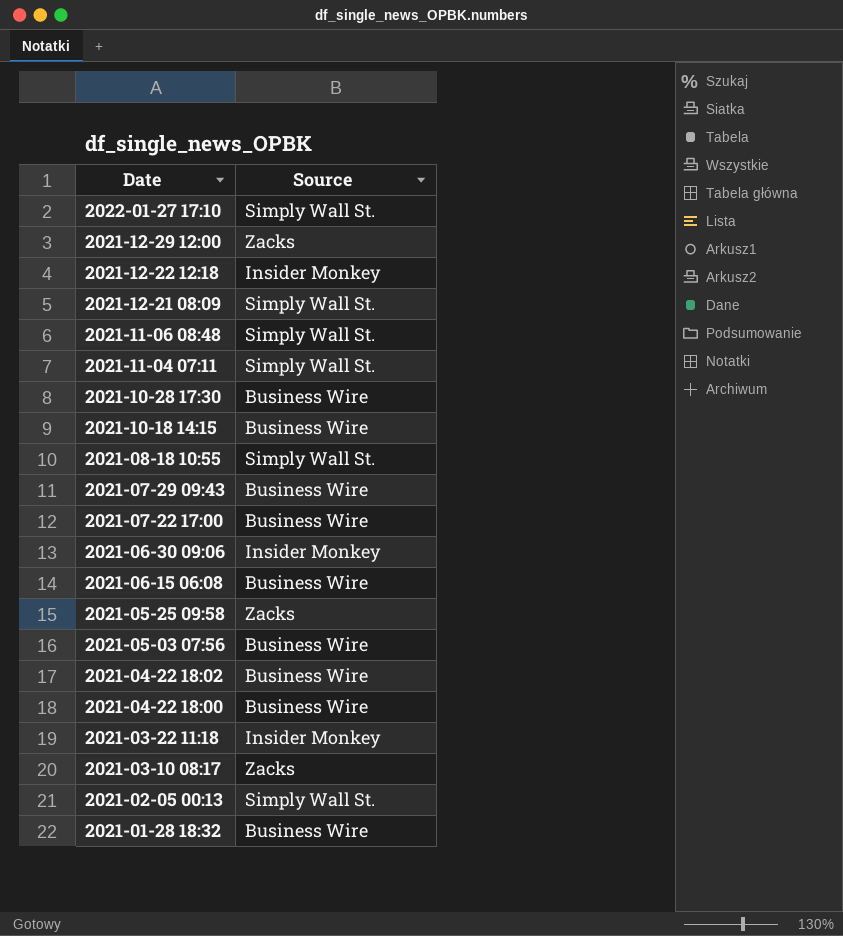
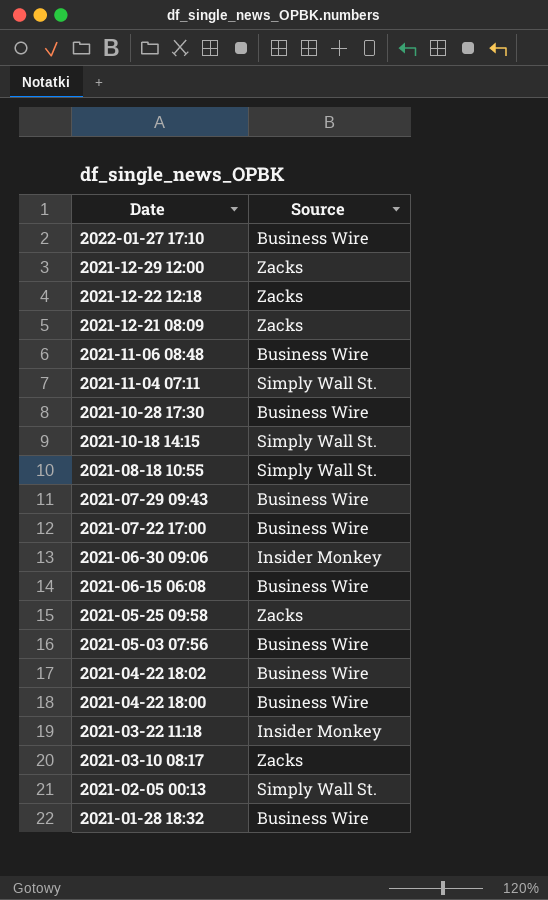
2022-01-27 17:10 | Source: Simply Wall St. -> Business Wire
2021-12-22 12:18 | Source: Insider Monkey -> Zacks
2021-12-21 08:09 | Source: Simply Wall St. -> Zacks
2021-11-06 08:48 | Source: Simply Wall St. -> Business Wire
2021-10-18 14:15 | Source: Business Wire -> Simply Wall St.

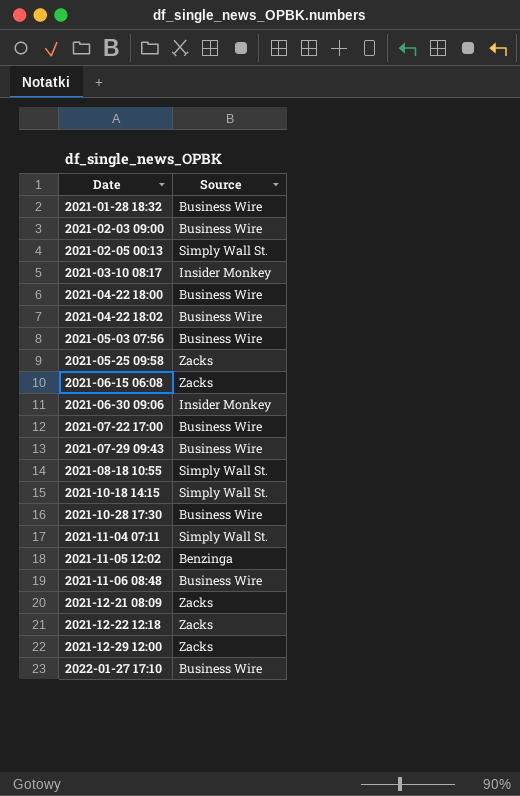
row order: Date descending -> Date ascending
row 2021-03-22 11:18: Insider Monkey -> none
row 2021-02-03 09:00: none -> Business Wire
2021-03-10 08:17 | Source: Zacks -> Insider Monkey
2021-06-15 06:08 | Source: Business Wire -> Zacks
row 2021-11-05 12:02: none -> Benzinga

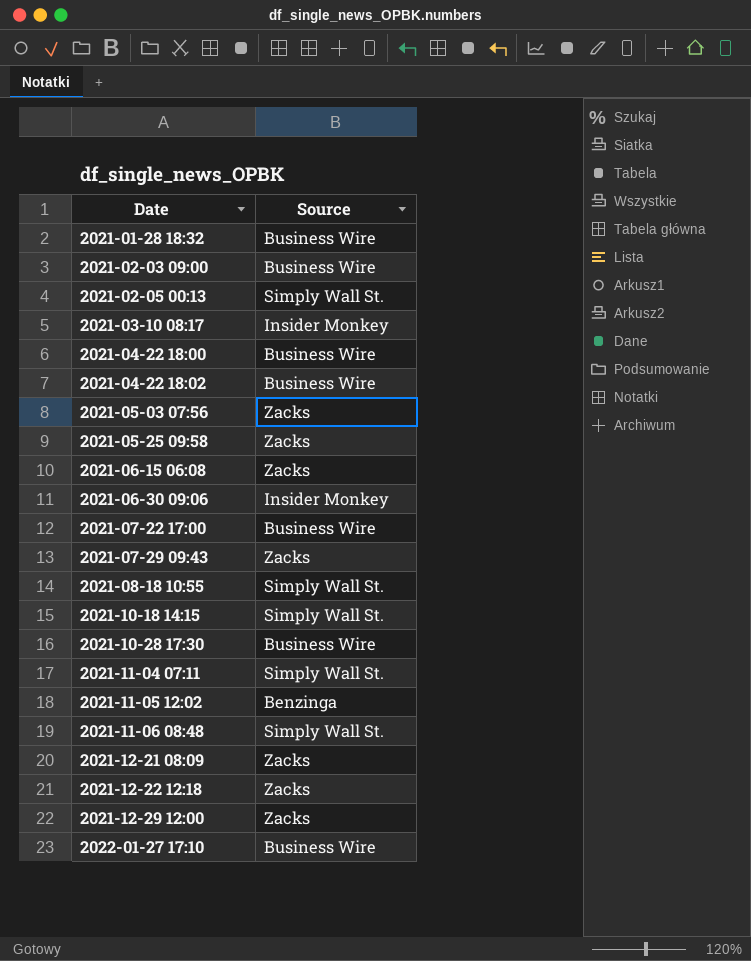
2021-05-03 07:56 | Source: Business Wire -> Zacks
2021-07-29 09:43 | Source: Business Wire -> Zacks
2021-11-06 08:48 | Source: Business Wire -> Simply Wall St.

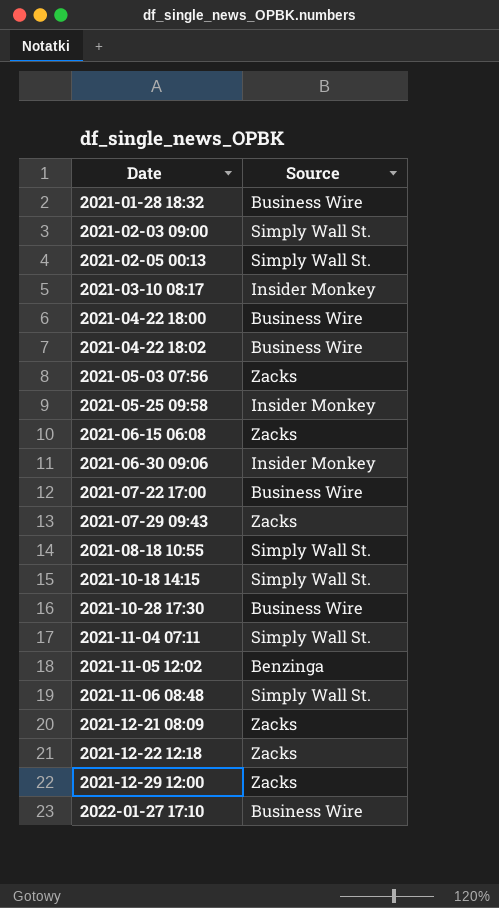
2021-02-03 09:00 | Source: Business Wire -> Simply Wall St.
2021-05-25 09:58 | Source: Zacks -> Insider Monkey

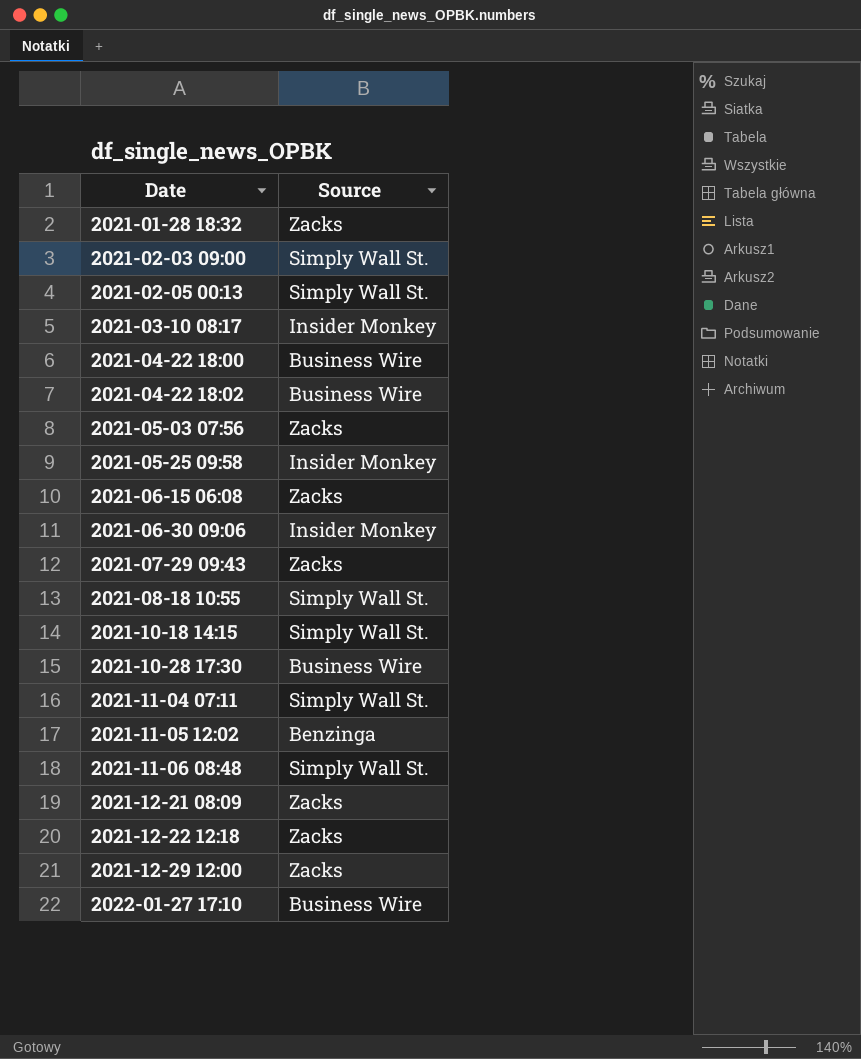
row 2021-07-22 17:00: Business Wire -> none
2021-01-28 18:32 | Source: Business Wire -> Zacks

